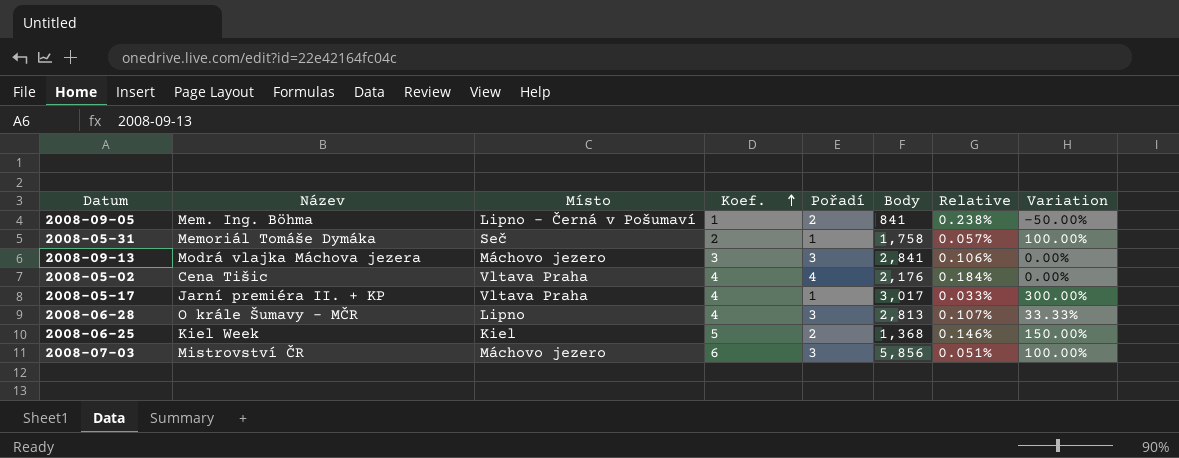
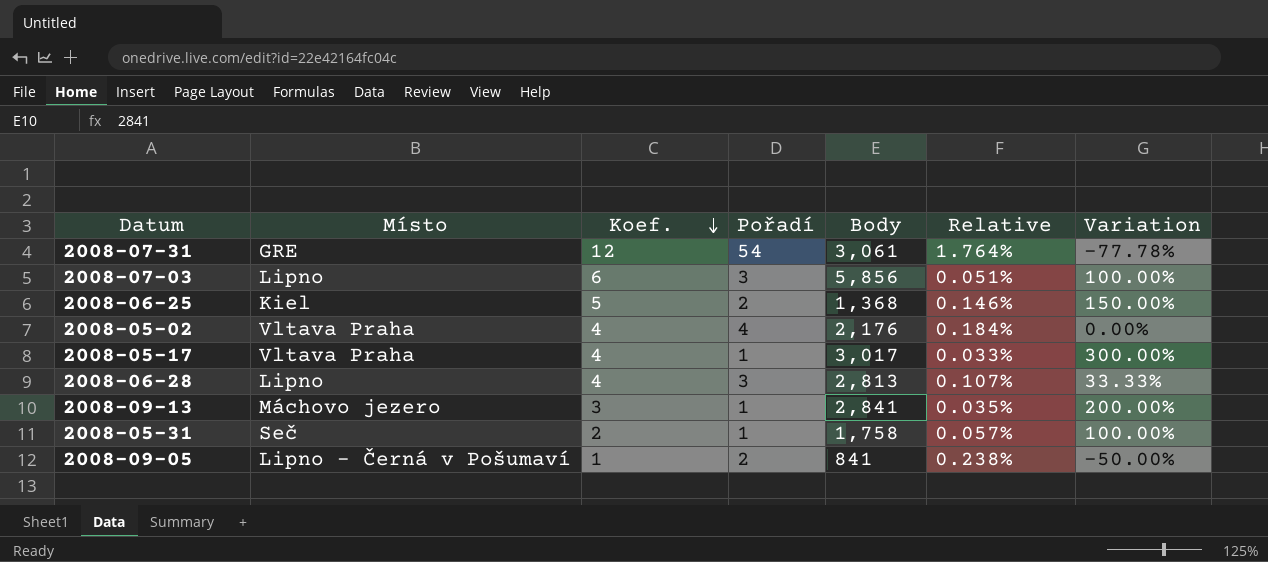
row order: Koef. ascending -> Koef. descending
column Název | position: 2 -> none
row 2008-07-31: none -> GRE | 12 | 54 | 3,061 | 1.764% | -77.78%
2008-07-03 | Místo: Máchovo jezero -> Lipno
2008-09-13 | Pořadí: 3 -> 1
2008-09-13 | Relative: 0.106% -> 0.035%
2008-09-13 | Variation: 0.00% -> 200.00%

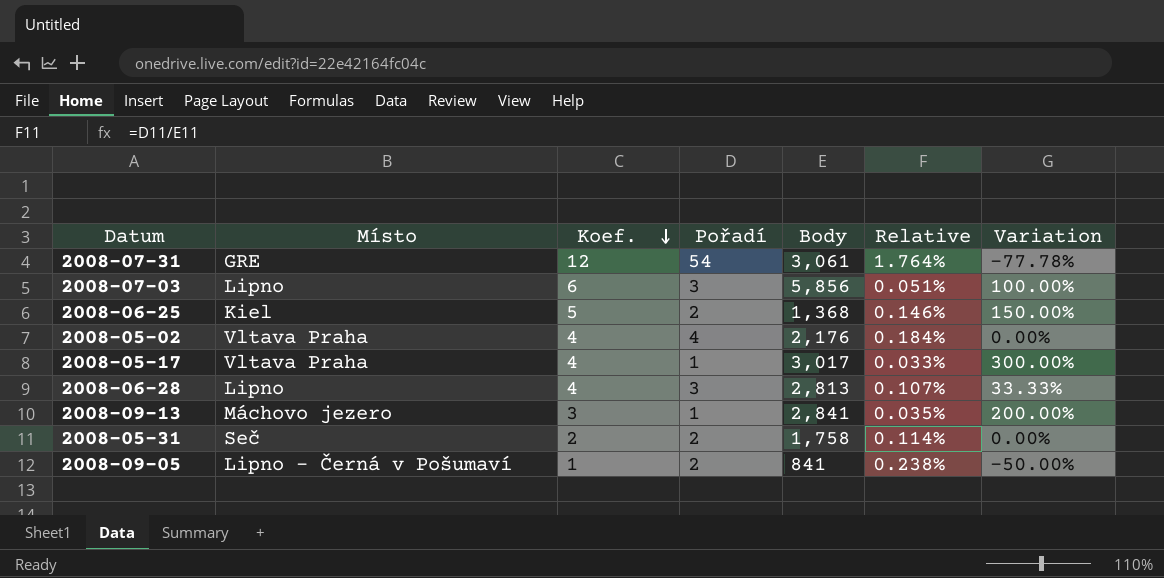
2008-05-31 | Pořadí: 1 -> 2
2008-05-31 | Relative: 0.057% -> 0.114%
2008-05-31 | Variation: 100.00% -> 0.00%

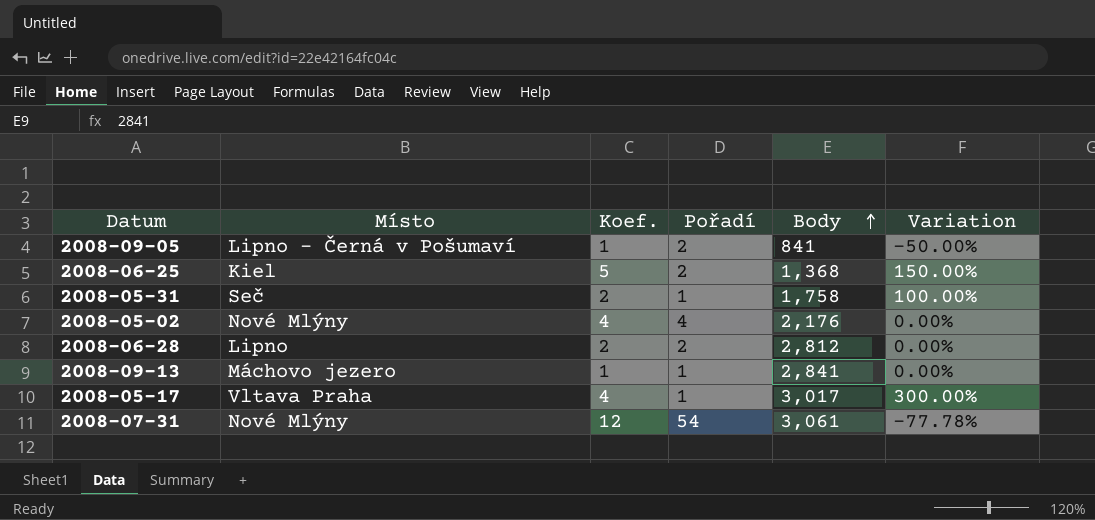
row order: Koef. descending -> Body ascending
column Relative | formula: [Pořadí] / [Body] -> none
row 2008-07-03: Lipno | 6 | 3 | 5,856 | 0.051% | 100.00% -> none
2008-05-31 | Pořadí: 2 -> 1
2008-05-31 | Variation: 0.00% -> 100.00%
2008-05-02 | Místo: Vltava Praha -> Nové Mlýny
2008-06-28 | Koef.: 4 -> 2
2008-06-28 | Pořadí: 3 -> 2
2008-06-28 | Body: 2,813 -> 2,812
2008-06-28 | Variation: 33.33% -> 0.00%
2008-09-13 | Koef.: 3 -> 1
2008-09-13 | Variation: 200.00% -> 0.00%
2008-07-31 | Místo: GRE -> Nové Mlýny

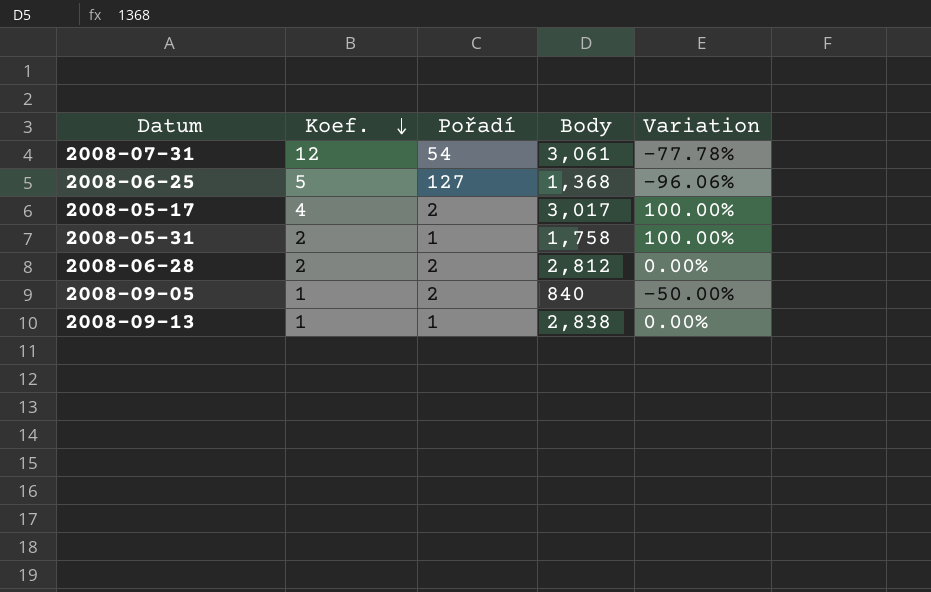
row order: Body ascending -> Koef. descending
column Místo | position: 2 -> none
row 2008-05-02: Nové Mlýny | 4 | 4 | 2,176 | 0.00% -> none
2008-06-25 | Pořadí: 2 -> 127
2008-06-25 | Variation: 150.00% -> -96.06%
2008-05-17 | Pořadí: 1 -> 2
2008-05-17 | Variation: 300.00% -> 100.00%
2008-09-05 | Body: 841 -> 840
2008-09-13 | Body: 2,841 -> 2,838

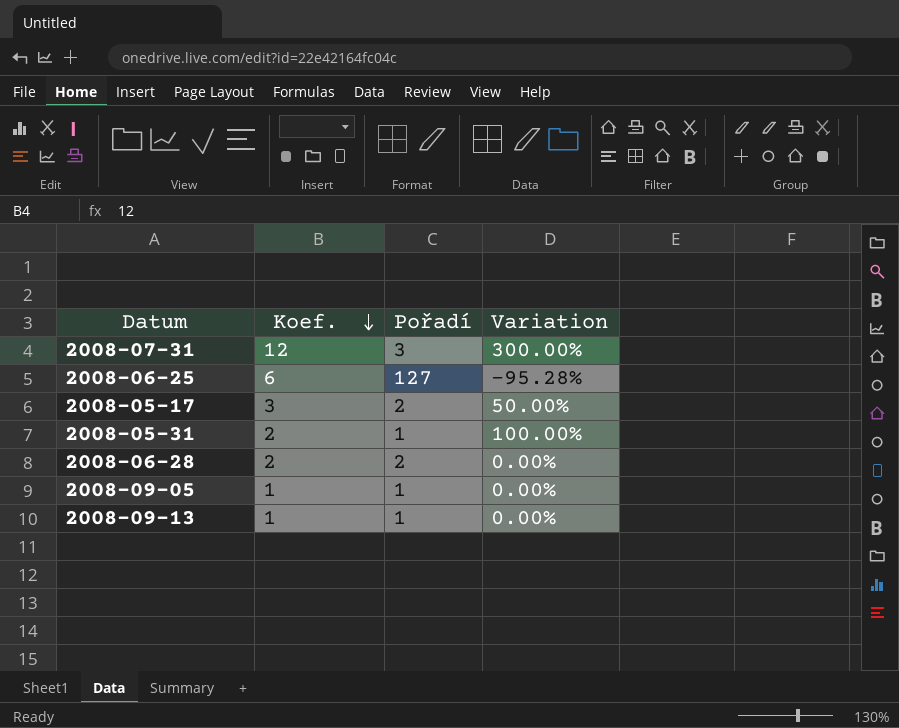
column Body | position: 4 -> none
2008-07-31 | Pořadí: 54 -> 3
2008-07-31 | Variation: -77.78% -> 300.00%
2008-06-25 | Koef.: 5 -> 6
2008-06-25 | Variation: -96.06% -> -95.28%
2008-05-17 | Koef.: 4 -> 3
2008-05-17 | Variation: 100.00% -> 50.00%
2008-09-05 | Pořadí: 2 -> 1
2008-09-05 | Variation: -50.00% -> 0.00%

